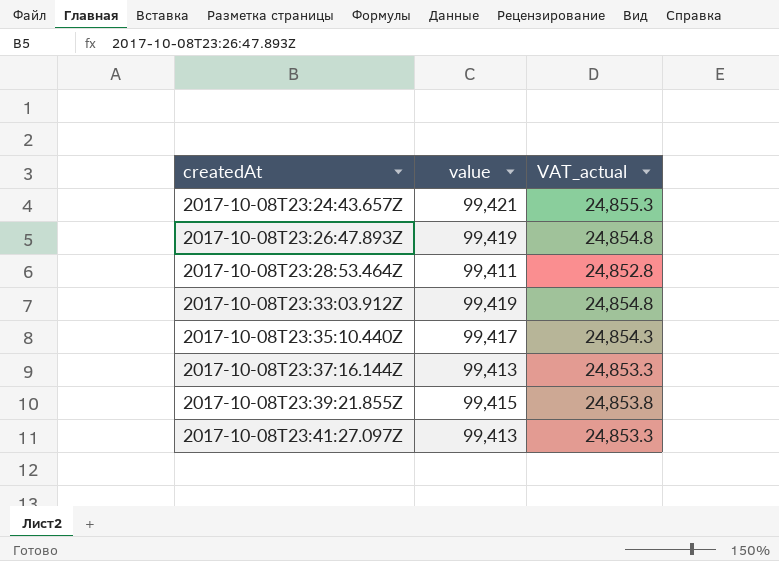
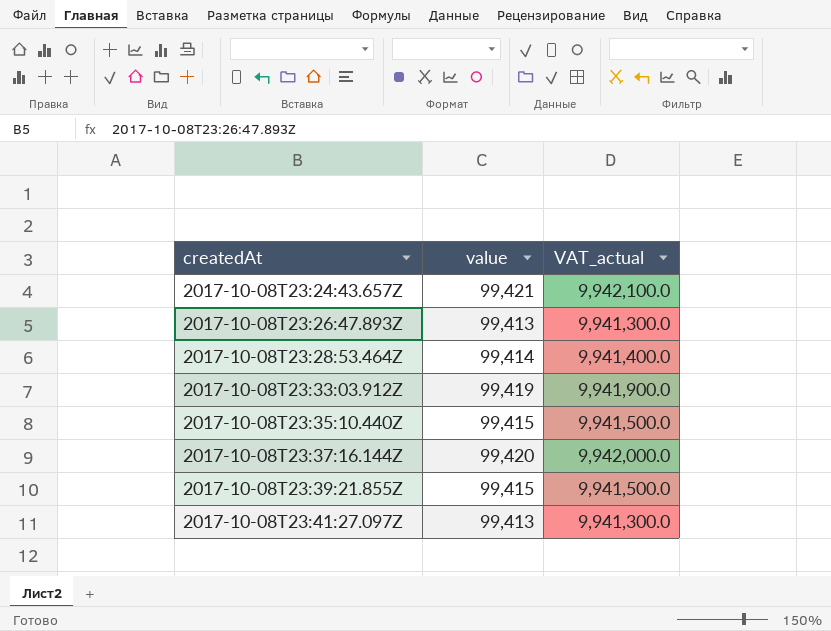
column VAT_actual | formula: [value] * 0.25 -> [value] * 100
2017-10-08T23:26:47.893Z | value: 99,419 -> 99,413
2017-10-08T23:28:53.464Z | value: 99,411 -> 99,414
2017-10-08T23:35:10.440Z | value: 99,417 -> 99,415
2017-10-08T23:37:16.144Z | value: 99,413 -> 99,420

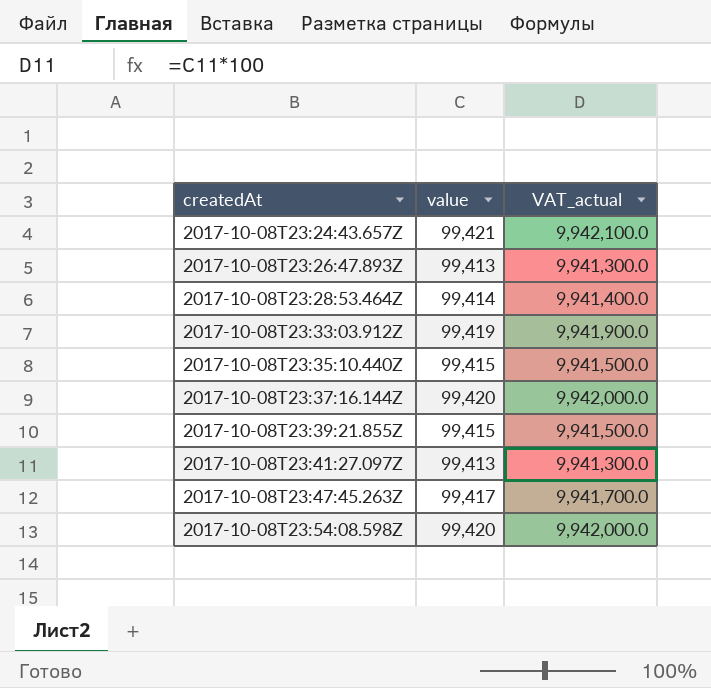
row 2017-10-08T23:47:45.263Z: none -> 99,417 | 9,941,700.0
row 2017-10-08T23:54:08.598Z: none -> 99,420 | 9,942,000.0

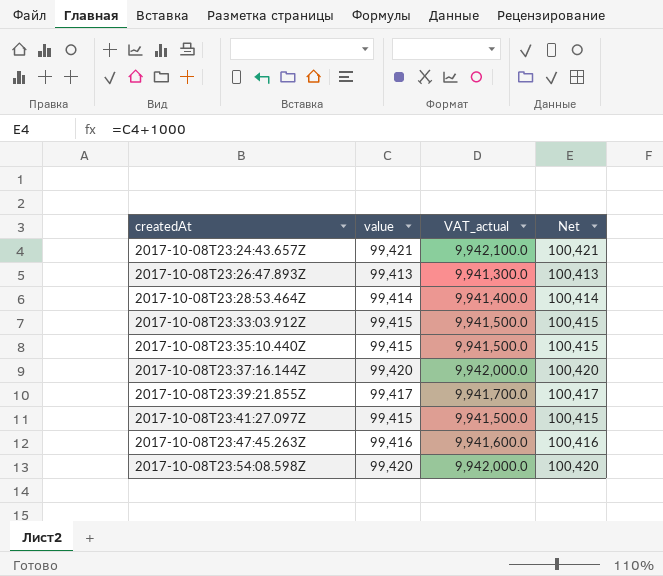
column Net | formula: none -> [value] + 1000
2017-10-08T23:33:03.912Z | value: 99,419 -> 99,415
2017-10-08T23:33:03.912Z | VAT_actual: 9,941,900.0 -> 9,941,500.0
2017-10-08T23:39:21.855Z | value: 99,415 -> 99,417
2017-10-08T23:39:21.855Z | VAT_actual: 9,941,500.0 -> 9,941,700.0
2017-10-08T23:41:27.097Z | value: 99,413 -> 99,415
2017-10-08T23:41:27.097Z | VAT_actual: 9,941,300.0 -> 9,941,500.0
2017-10-08T23:47:45.263Z | value: 99,417 -> 99,416
2017-10-08T23:47:45.263Z | VAT_actual: 9,941,700.0 -> 9,941,600.0

